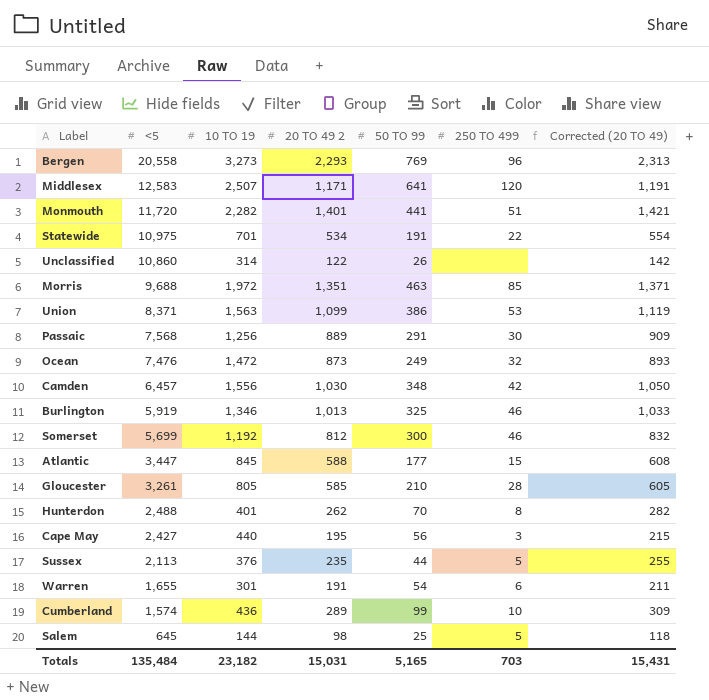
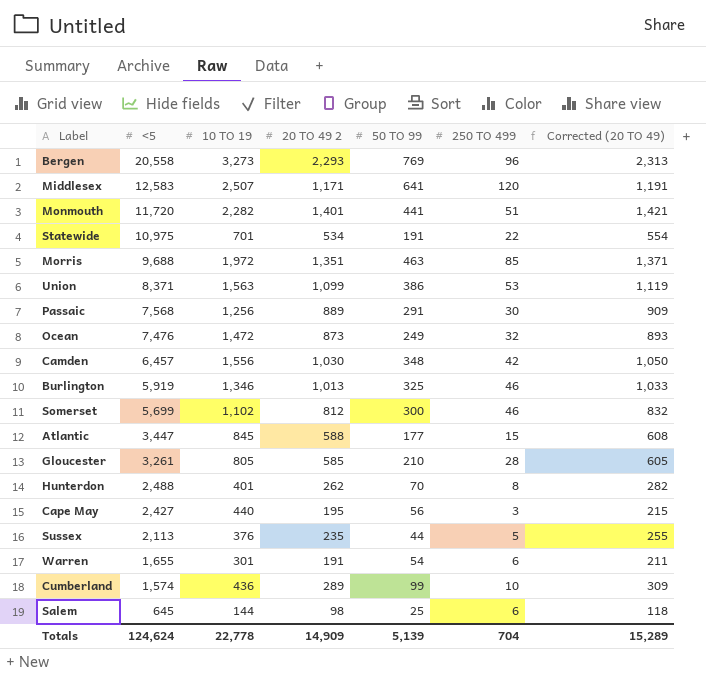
row Unclassified: 10,860 | 314 | 122 | 26 | none | 142 -> none
Somerset | 10 TO 19: 1,192 -> 1,102
Salem | 250 TO 499: 5 -> 6
Totals | <5: 135,484 -> 124,624
Totals | 10 TO 19: 23,182 -> 22,778
Totals | 20 TO 49 2: 15,031 -> 14,909
Totals | 50 TO 99: 5,165 -> 5,139
Totals | 250 TO 499: 703 -> 704
Totals | Corrected (20 TO 49): 15,431 -> 15,289

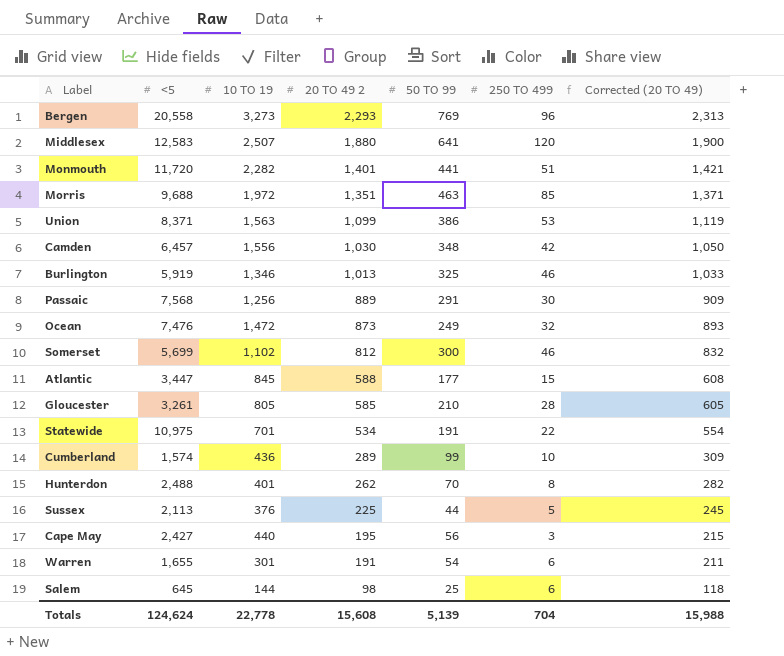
row order: <5 descending -> 20 TO 49 2 descending
Middlesex | 20 TO 49 2: 1,171 -> 1,880
Middlesex | Corrected (20 TO 49): 1,191 -> 1,900
Sussex | 20 TO 49 2: 235 -> 225
Sussex | Corrected (20 TO 49): 255 -> 245
Totals | 20 TO 49 2: 14,909 -> 15,608
Totals | Corrected (20 TO 49): 15,289 -> 15,988

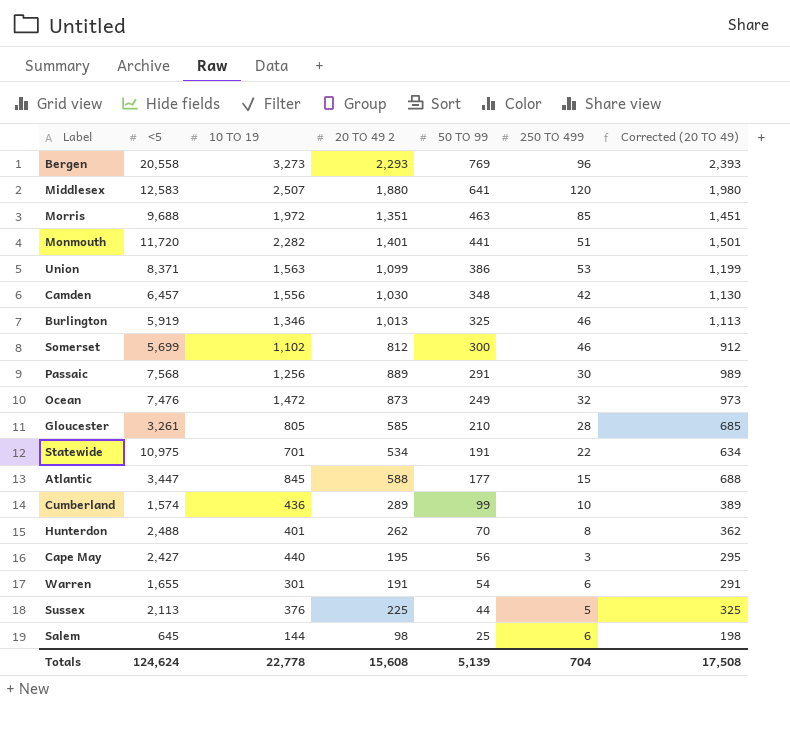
row order: 20 TO 49 2 descending -> 50 TO 99 descending
column Corrected (20 TO 49) | formula: [20 TO 49 2] + 20 -> [20 TO 49 2] + 100
Totals | Corrected (20 TO 49): 15,988 -> 17,508

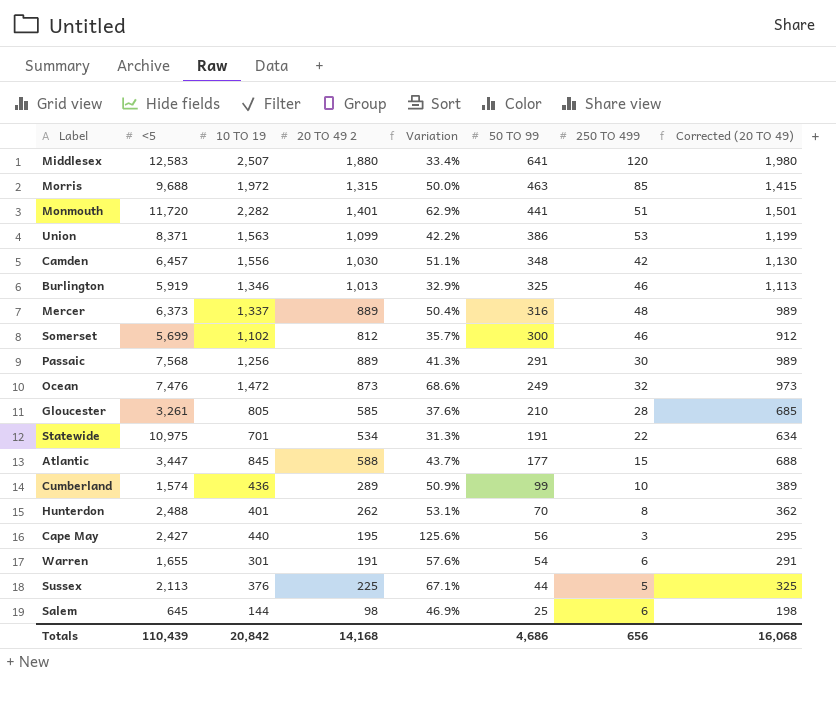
column Variation | formula: none -> ([10 TO 19] - [20 TO 49 2]) / [20 TO 49 2]
row Bergen: 20,558 | 3,273 | 2,293 | 769 | 96 | 2,393 -> none
Morris | 20 TO 49 2: 1,351 -> 1,315
Morris | Corrected (20 TO 49): 1,451 -> 1,415
row Mercer: none -> 6,373 | 1,337 | 889 | 50.4% | 316 | 48 | 989
Totals | <5: 124,624 -> 110,439
Totals | 10 TO 19: 22,778 -> 20,842
Totals | 20 TO 49 2: 15,608 -> 14,168
Totals | 50 TO 99: 5,139 -> 4,686
Totals | 250 TO 499: 704 -> 656
Totals | Corrected (20 TO 49): 17,508 -> 16,068

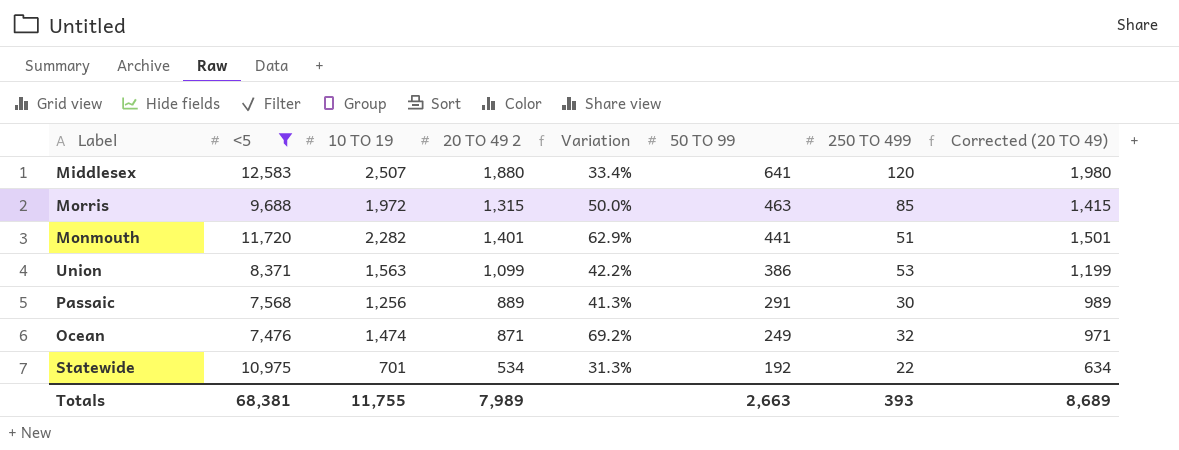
filter: none -> <5 >= 7,476
Ocean | 10 TO 19: 1,472 -> 1,474
Ocean | 20 TO 49 2: 873 -> 871
Ocean | Variation: 68.6% -> 69.2%
Ocean | Corrected (20 TO 49): 973 -> 971
Statewide | 50 TO 99: 191 -> 192
Totals | <5: 110,439 -> 68,381
Totals | 10 TO 19: 20,842 -> 11,755
Totals | 20 TO 49 2: 14,168 -> 7,989
Totals | 50 TO 99: 4,686 -> 2,663
Totals | 250 TO 499: 656 -> 393
Totals | Corrected (20 TO 49): 16,068 -> 8,689

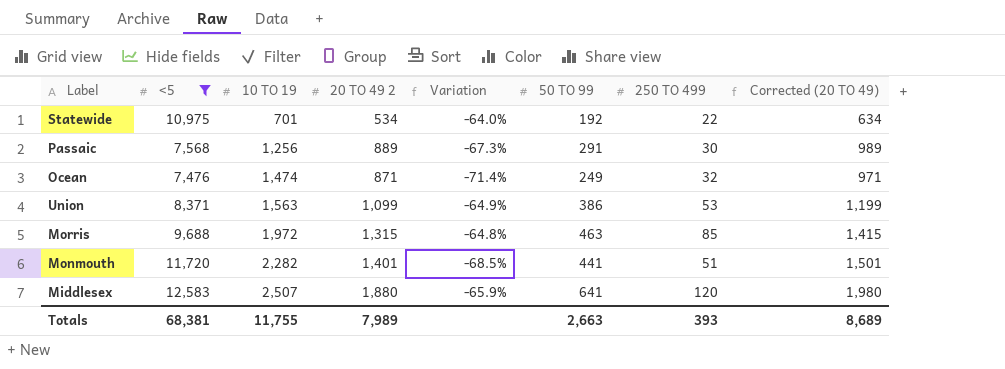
row order: 50 TO 99 descending -> 10 TO 19 ascending
column Variation | formula: ([10 TO 19] - [20 TO 49 2]) / [20 TO 49 2] -> ([50 TO 99] - [20 TO 49 2]) / [20 TO 49 2]

